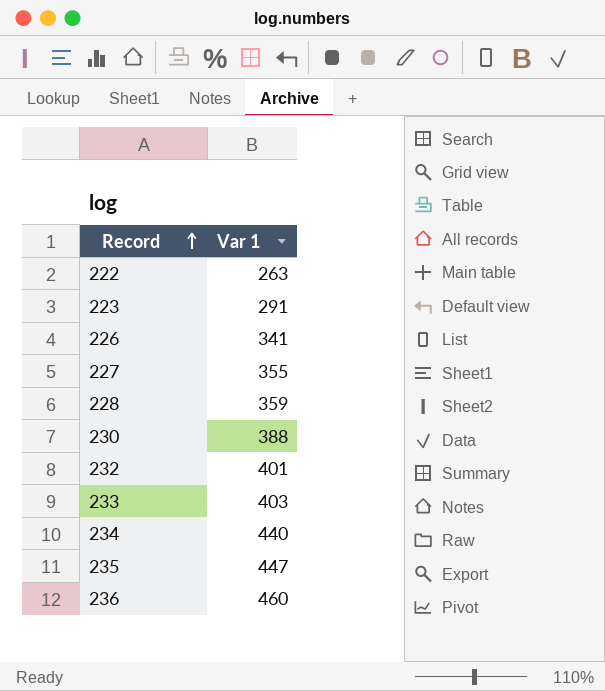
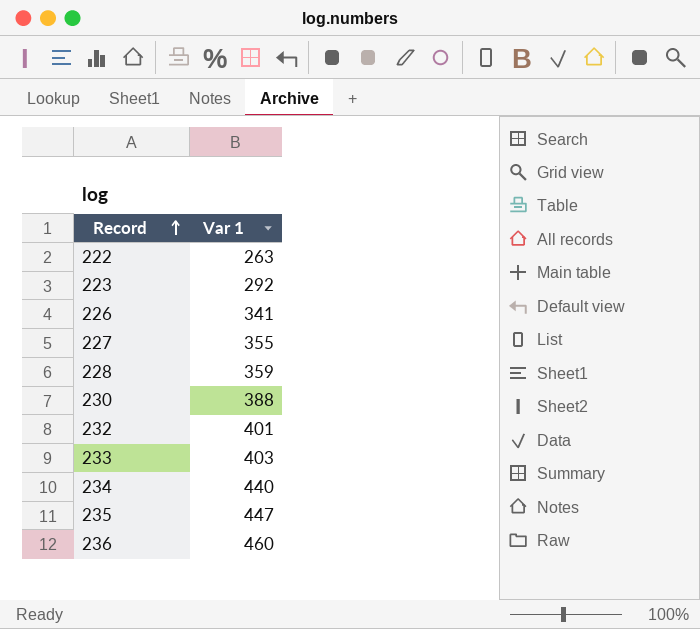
223 | Var 1: 291 -> 292

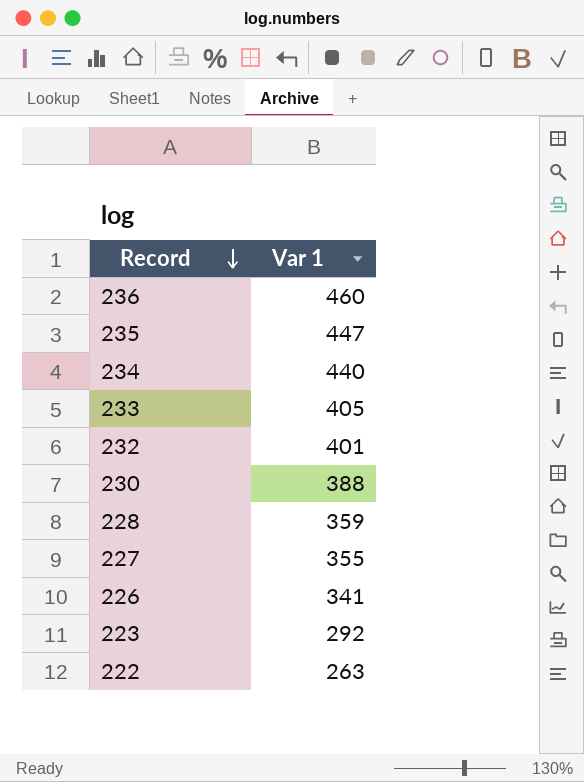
row order: Record ascending -> Record descending
233 | Var 1: 403 -> 405

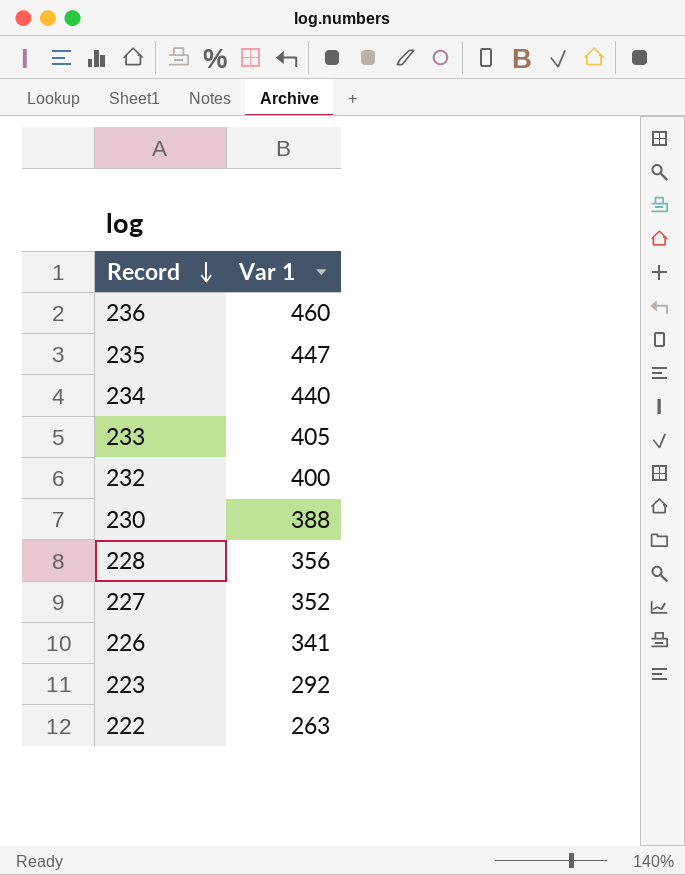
232 | Var 1: 401 -> 400
228 | Var 1: 359 -> 356
227 | Var 1: 355 -> 352

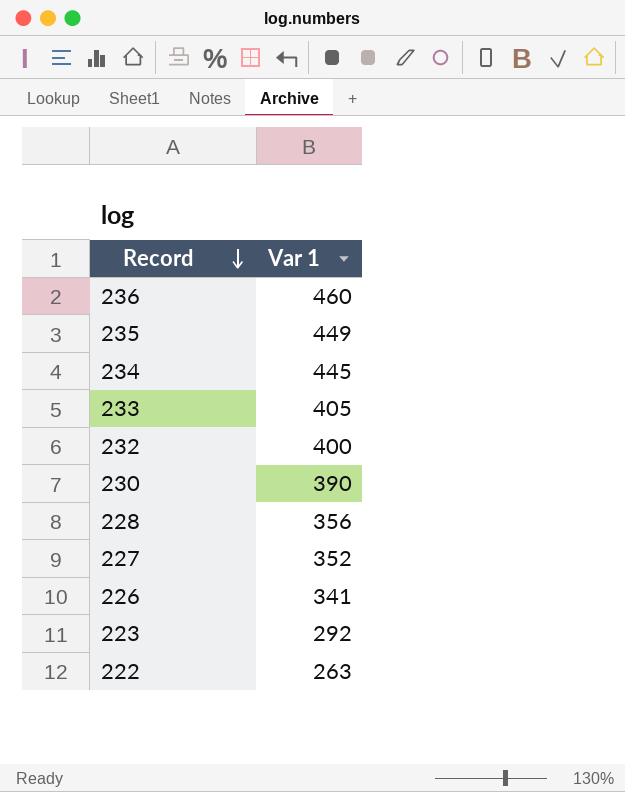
235 | Var 1: 447 -> 449
234 | Var 1: 440 -> 445
230 | Var 1: 388 -> 390

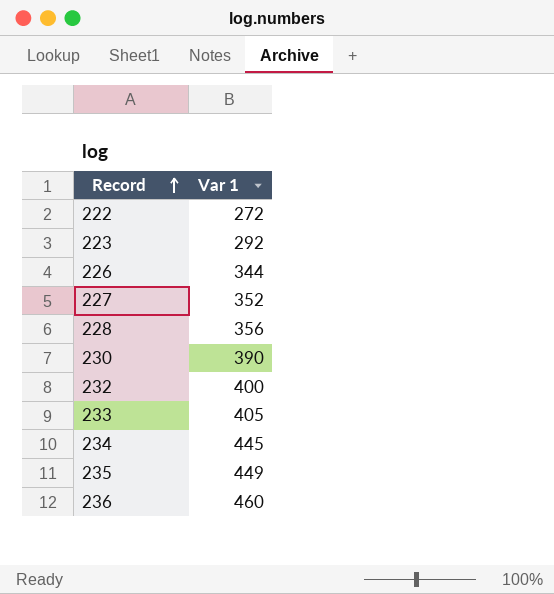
row order: Record descending -> Record ascending
222 | Var 1: 263 -> 272
226 | Var 1: 341 -> 344

